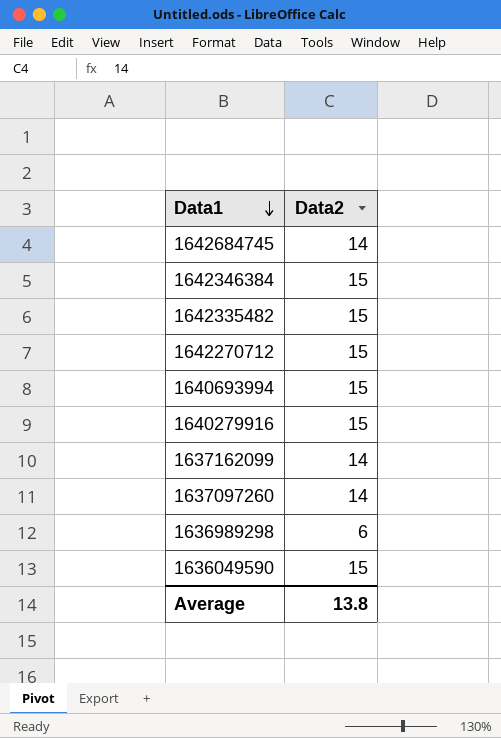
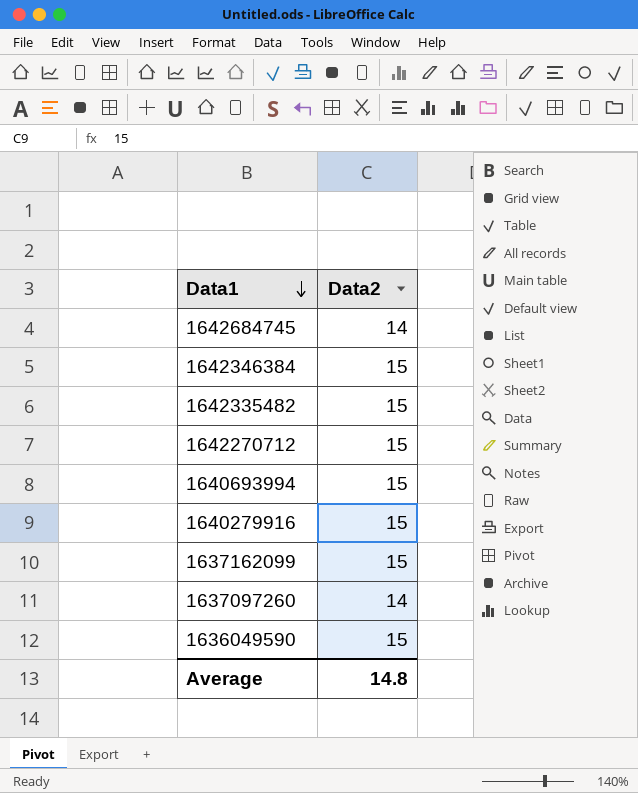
row 1636989298: 6 -> none
1637162099 | Data2: 14 -> 15
Average | Data2: 13.8 -> 14.8

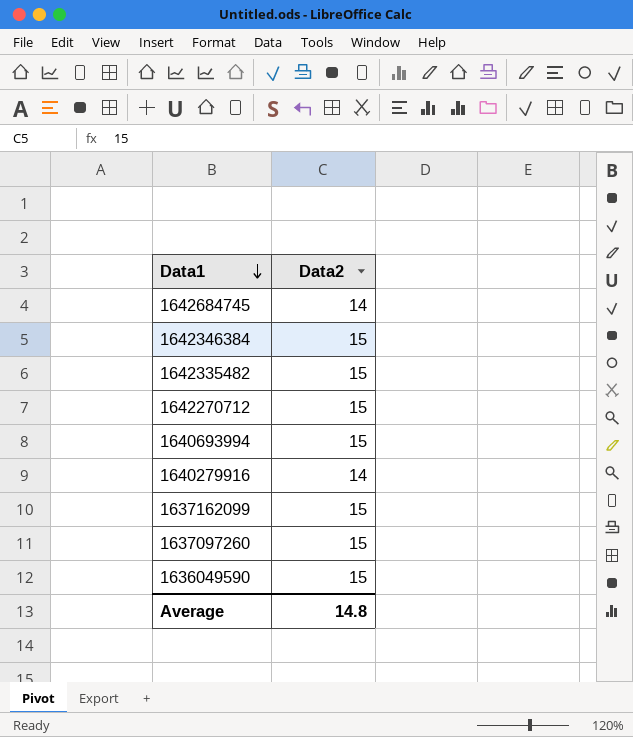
1640279916 | Data2: 15 -> 14
1637097260 | Data2: 14 -> 15

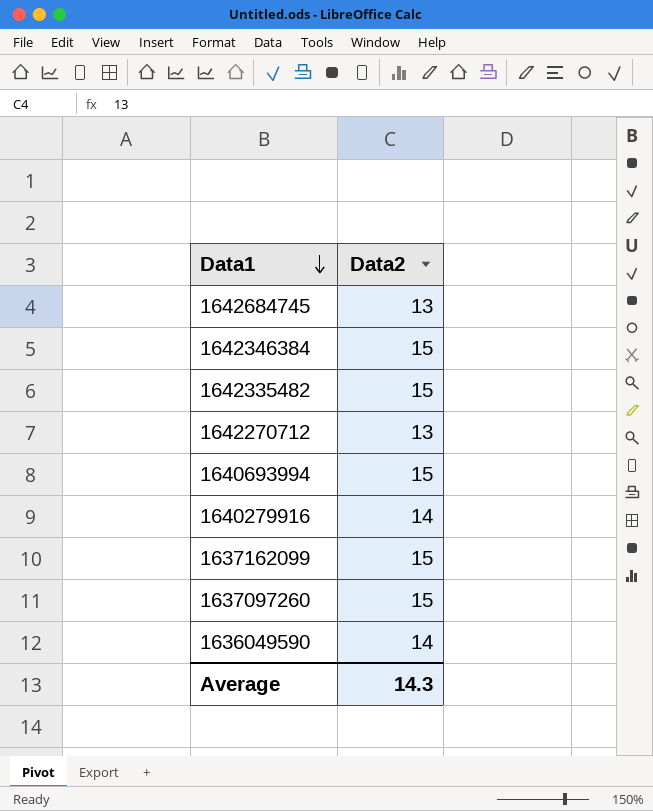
1642684745 | Data2: 14 -> 13
1642270712 | Data2: 15 -> 13
1636049590 | Data2: 15 -> 14
Average | Data2: 14.8 -> 14.3

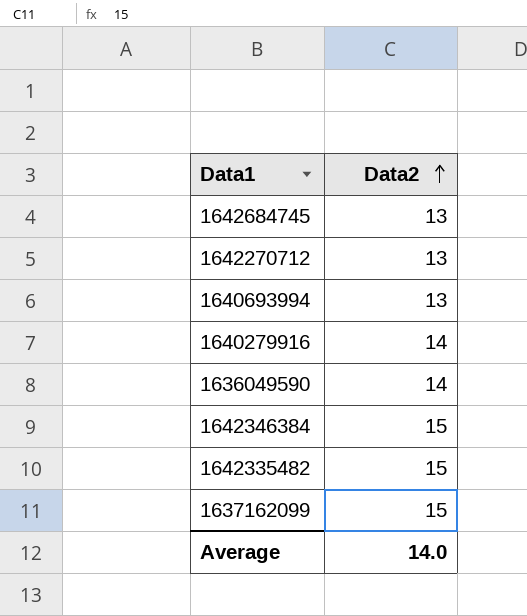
row order: Data1 descending -> Data2 ascending
row 1637097260: 15 -> none
1640693994 | Data2: 15 -> 13
Average | Data2: 14.3 -> 14.0

